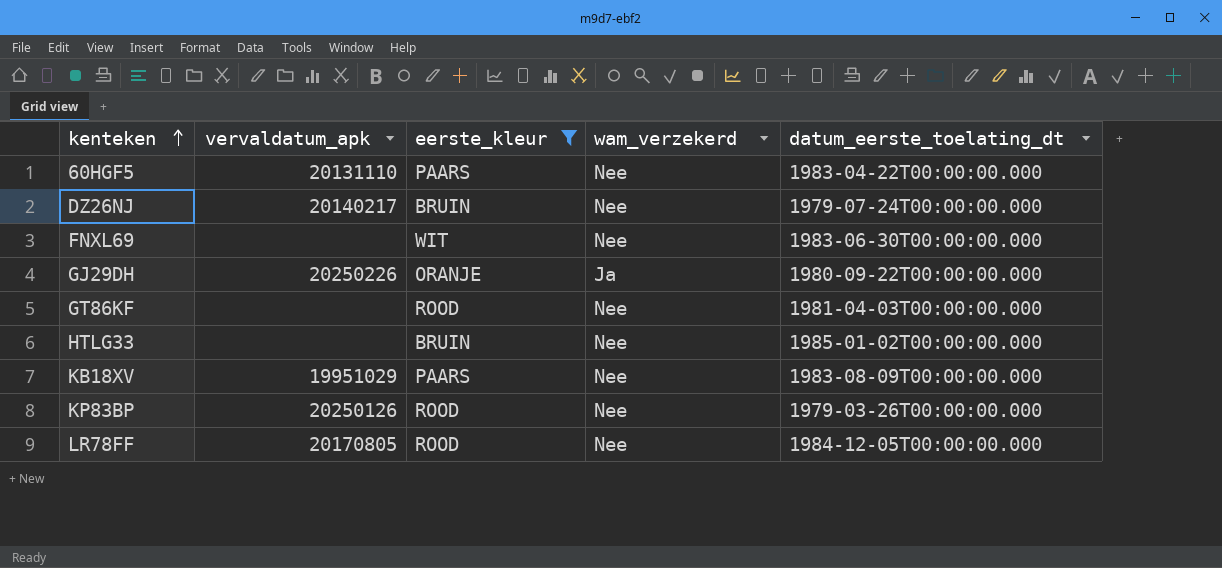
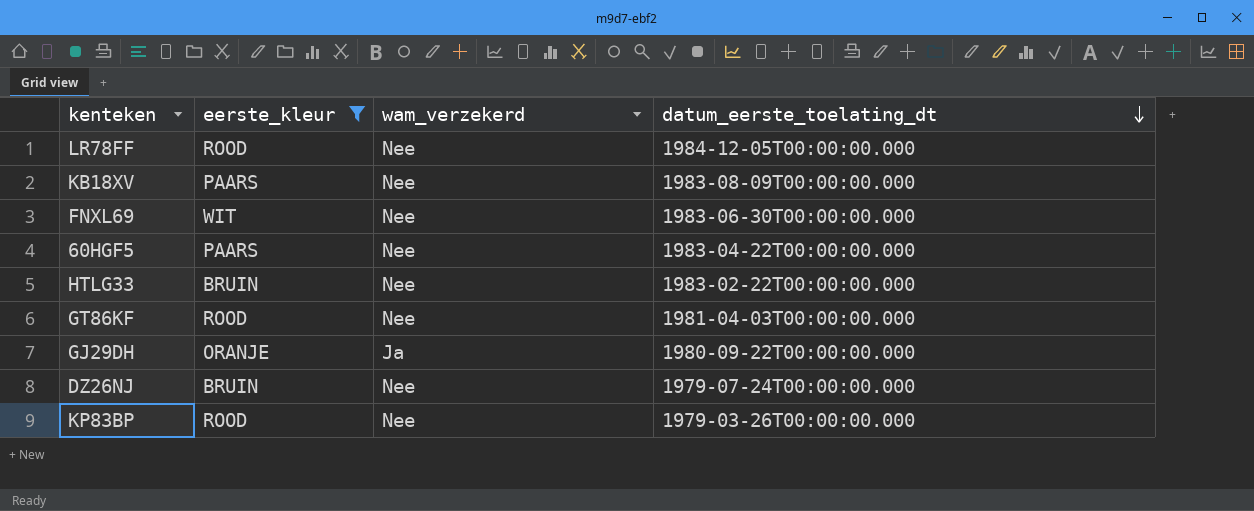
row order: kenteken ascending -> datum_eerste_toelating_dt descending
column vervaldatum_apk | position: 2 -> none
HTLG33 | datum_eerste_toelating_dt: 1985-01-02T00:00:00.000 -> 1983-02-22T00:00:00.000

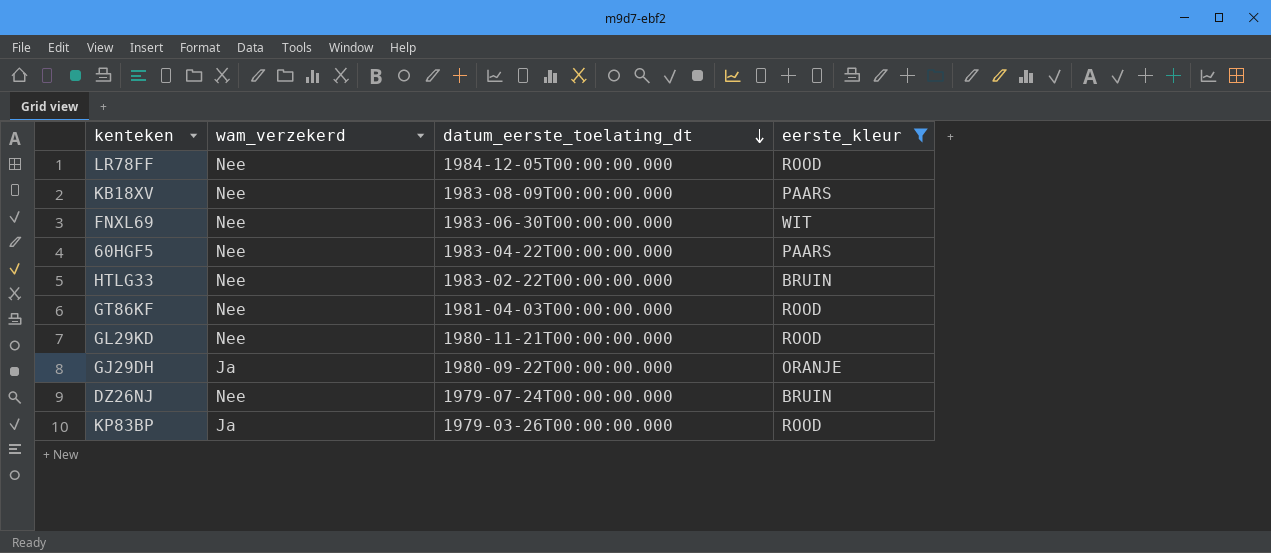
column eerste_kleur | position: 2 -> 4
row GL29KD: none -> Nee | 1980-11-21T00:00:00.000 | ROOD
KP83BP | wam_verzekerd: Nee -> Ja

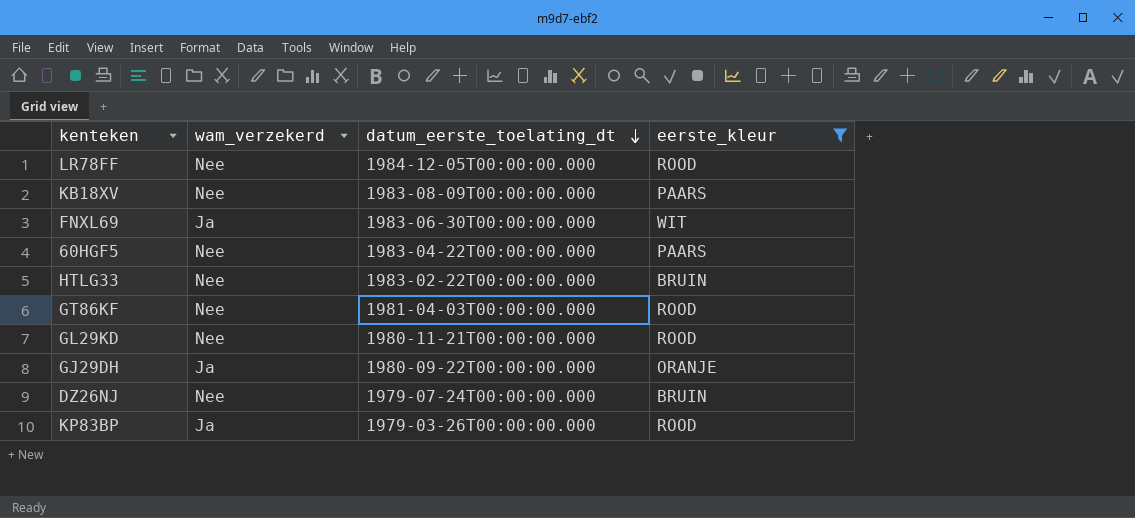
FNXL69 | wam_verzekerd: Nee -> Ja

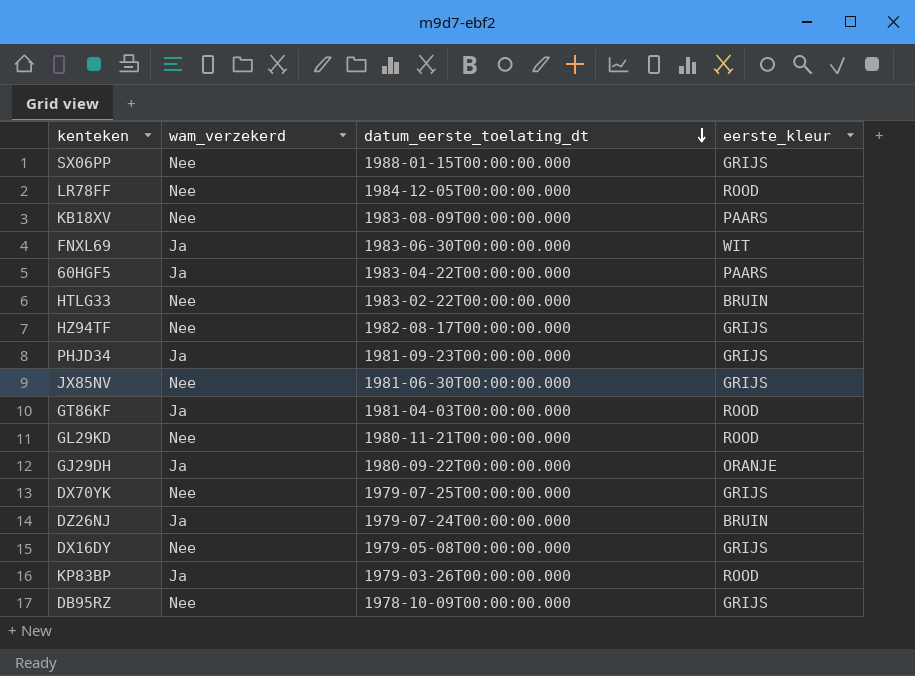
filter: eerste_kleur != GRIJS -> none
60HGF5 | wam_verzekerd: Nee -> Ja
GT86KF | wam_verzekerd: Nee -> Ja
DZ26NJ | wam_verzekerd: Nee -> Ja

